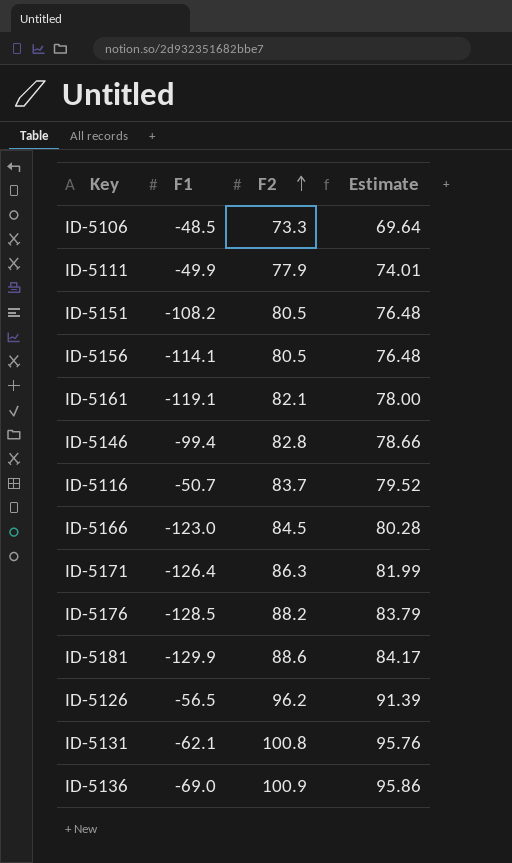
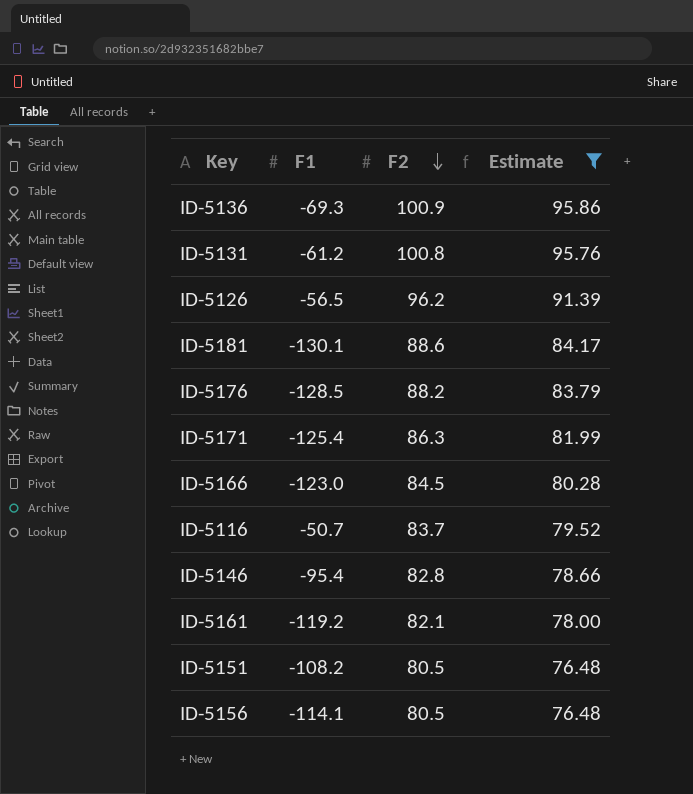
filter: none -> Estimate >= 76.48
row order: F2 ascending -> F2 descending
ID-5136 | F1: -69.0 -> -69.3
ID-5131 | F1: -62.1 -> -61.2
ID-5181 | F1: -129.9 -> -130.1
ID-5171 | F1: -126.4 -> -125.4
ID-5146 | F1: -99.4 -> -95.4
ID-5161 | F1: -119.1 -> -119.2

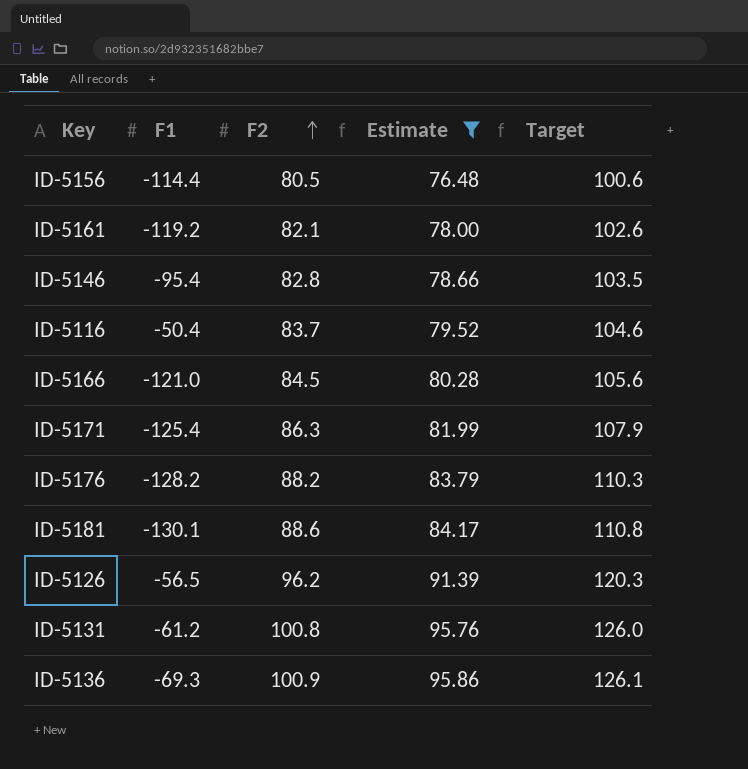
row order: F2 descending -> F2 ascending
column Target | formula: none -> [F2] * 1.25
row ID-5151: -108.2 | 80.5 | 76.48 -> none
ID-5156 | F1: -114.1 -> -114.4
ID-5116 | F1: -50.7 -> -50.4
ID-5166 | F1: -123.0 -> -121.0
ID-5176 | F1: -128.5 -> -128.2

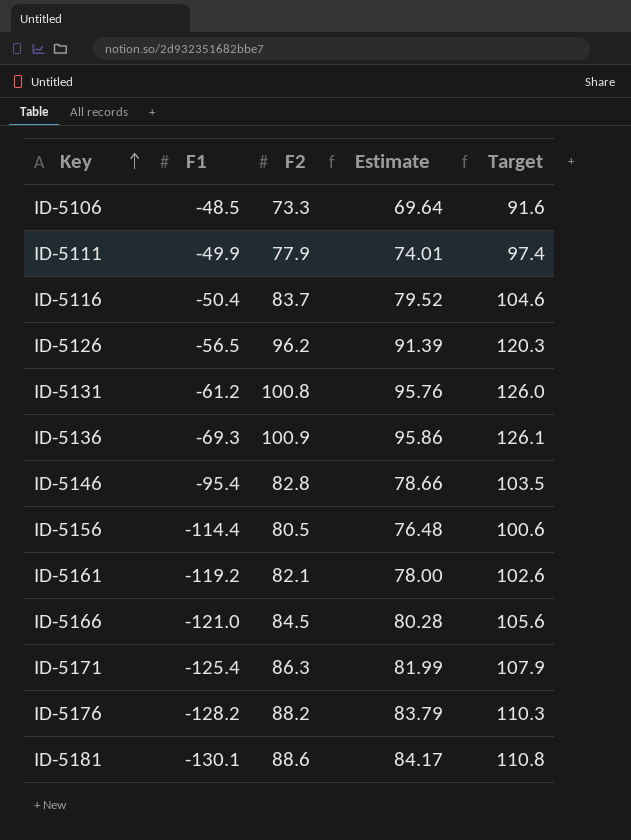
filter: Estimate >= 76.48 -> none
row order: F2 ascending -> Key ascending

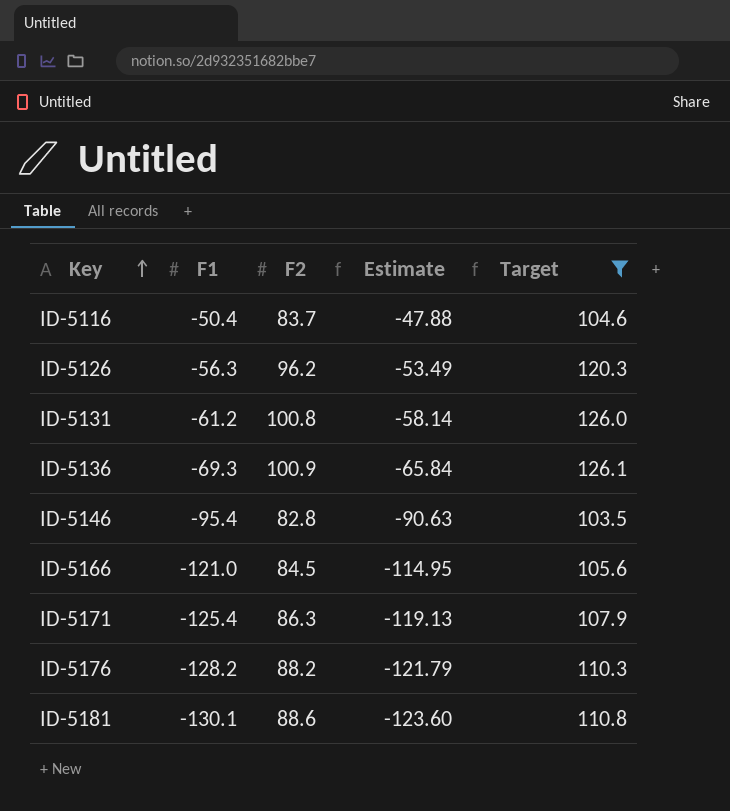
filter: none -> Target >= 103.5
column Estimate | formula: [F2] * 0.95 -> [F1] * 0.95
ID-5126 | F1: -56.5 -> -56.3

